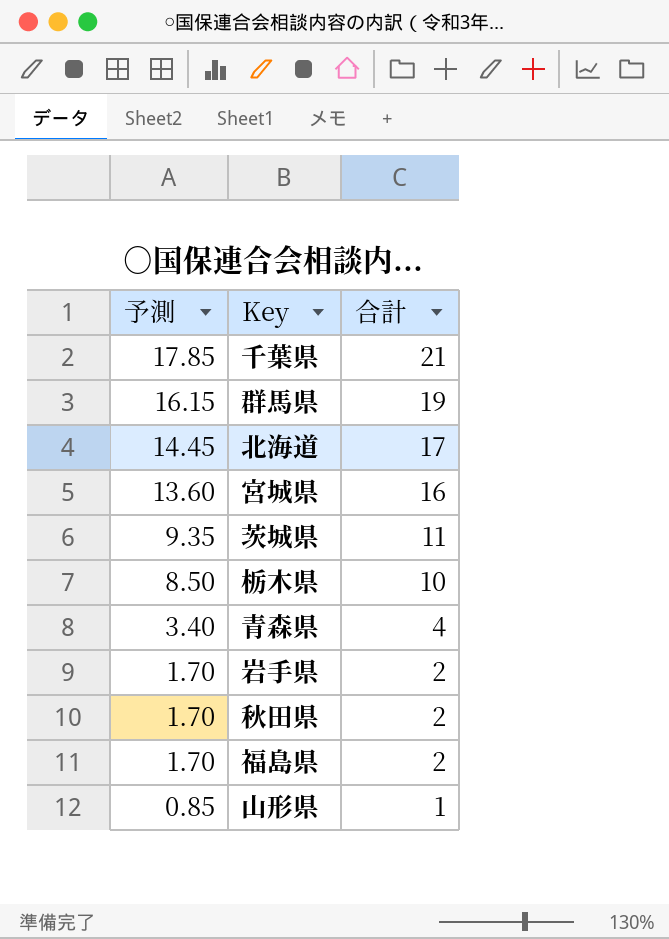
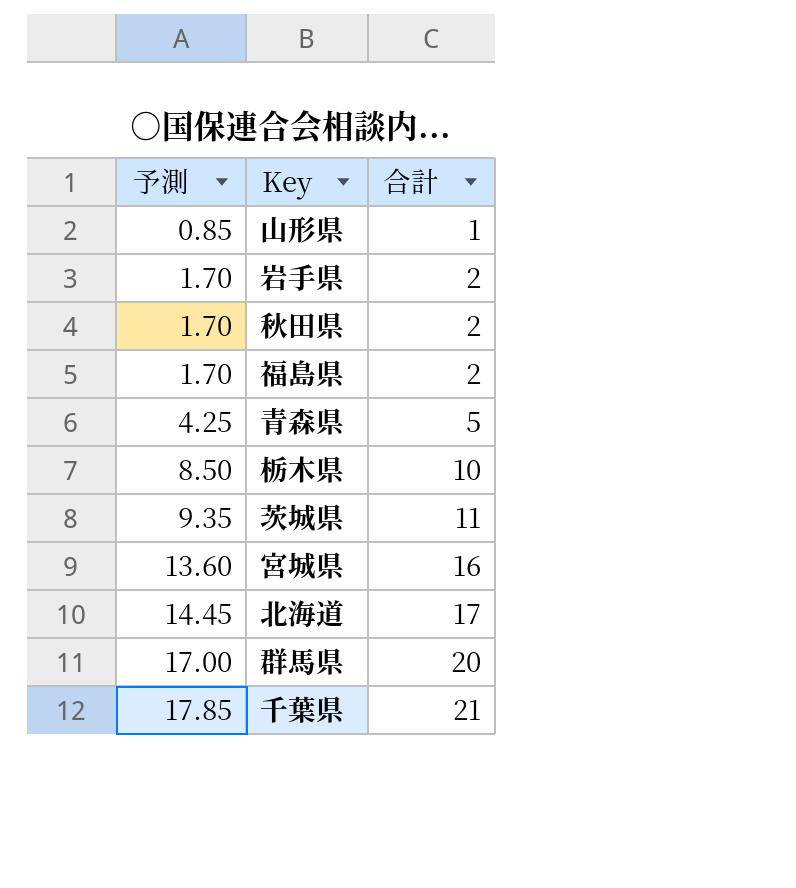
row order: 予測 descending -> 予測 ascending
青森県 | 予測: 3.40 -> 4.25
青森県 | 合計: 4 -> 5
群馬県 | 予測: 16.15 -> 17.00
群馬県 | 合計: 19 -> 20

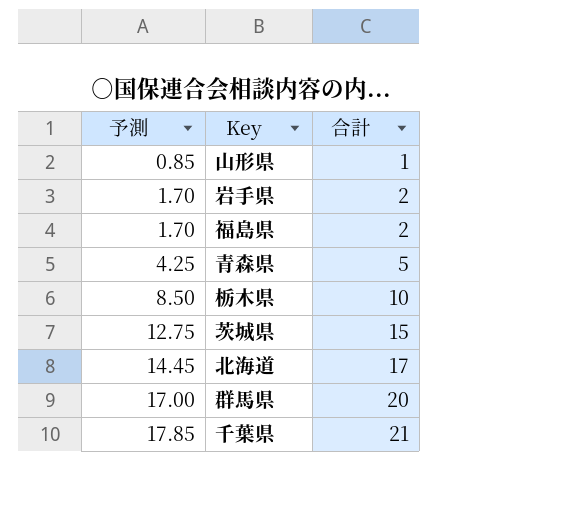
row 秋田県: 1.70 | 2 -> none
row 宮城県: 13.60 | 16 -> none
茨城県 | 予測: 9.35 -> 12.75
茨城県 | 合計: 11 -> 15

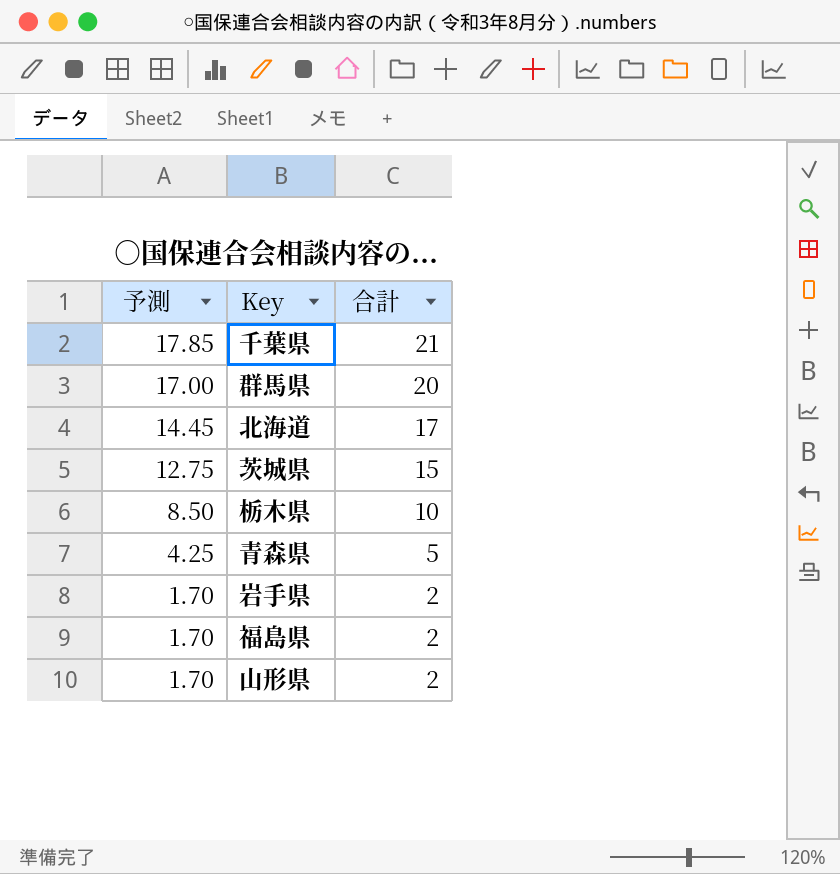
row order: 予測 ascending -> 予測 descending
山形県 | 予測: 0.85 -> 1.70
山形県 | 合計: 1 -> 2

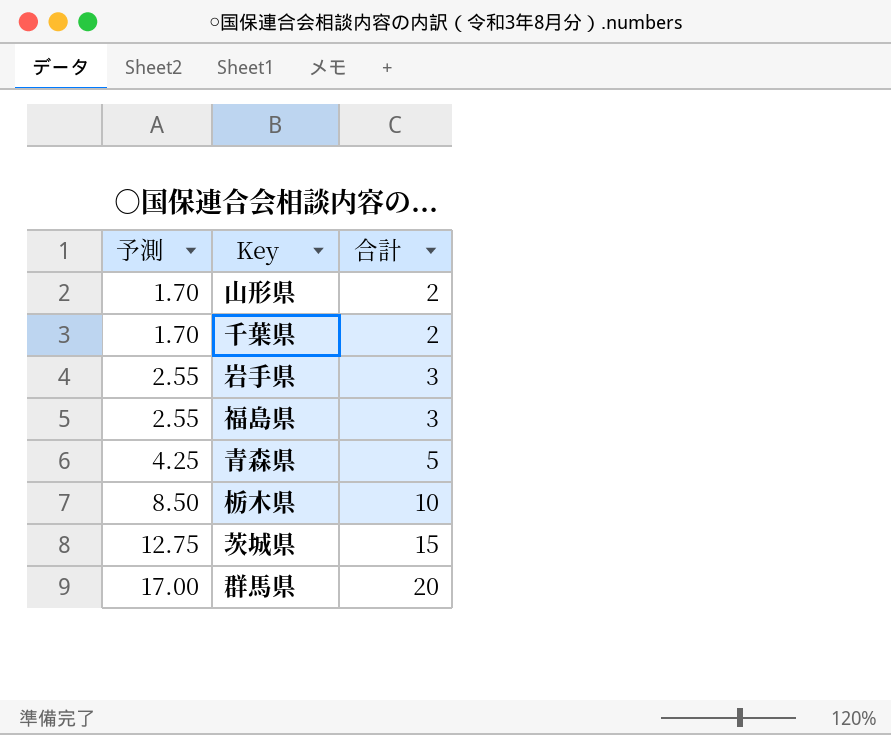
row order: 予測 descending -> 予測 ascending
row 北海道: 14.45 | 17 -> none
千葉県 | 予測: 17.85 -> 1.70
千葉県 | 合計: 21 -> 2
岩手県 | 予測: 1.70 -> 2.55
岩手県 | 合計: 2 -> 3
福島県 | 予測: 1.70 -> 2.55
福島県 | 合計: 2 -> 3

